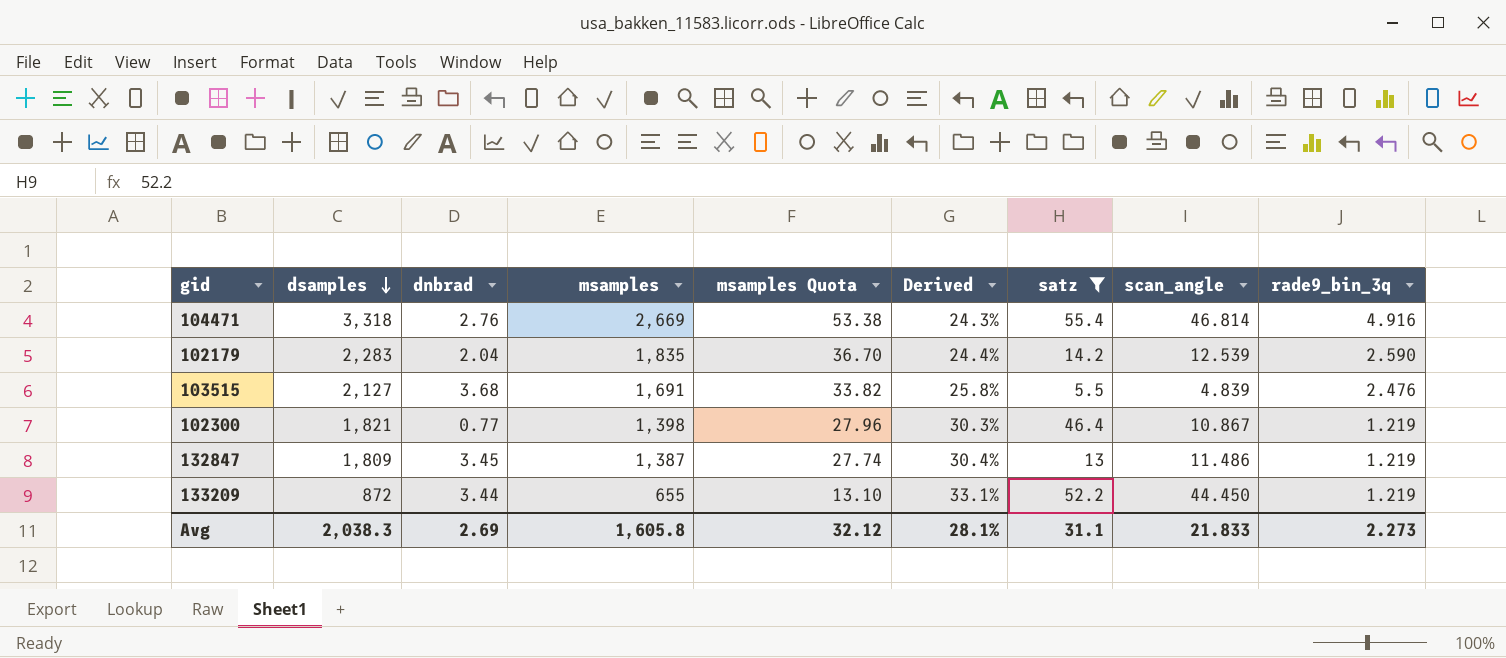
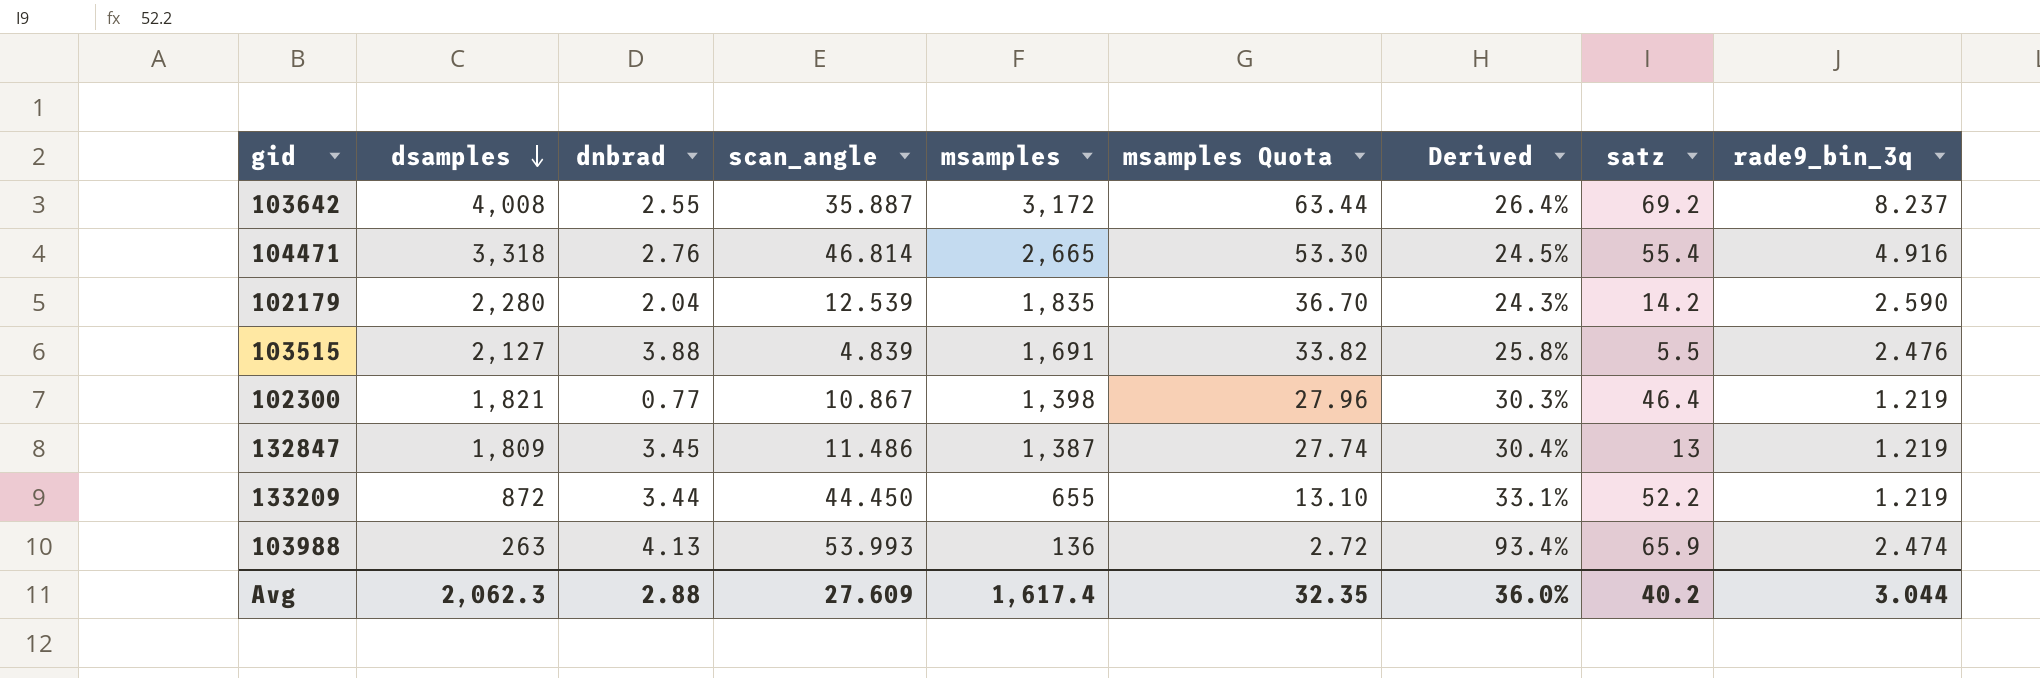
filter: satz <= 55.4 -> none
column scan_angle | position: 8 -> 4
104471 | msamples: 2,669 -> 2,665
104471 | msamples Quota: 53.38 -> 53.30
104471 | Derived: 24.3% -> 24.5%
102179 | dsamples: 2,283 -> 2,280
102179 | Derived: 24.4% -> 24.3%
103515 | dnbrad: 3.68 -> 3.88
Avg | dsamples: 2,038.3 -> 2,062.3
Avg | dnbrad: 2.69 -> 2.88
Avg | scan_angle: 21.833 -> 27.609
Avg | msamples: 1,605.8 -> 1,617.4
Avg | msamples Quota: 32.12 -> 32.35
Avg | Derived: 28.1% -> 36.0%
Avg | satz: 31.1 -> 40.2
Avg | rade9_bin_3q: 2.273 -> 3.044

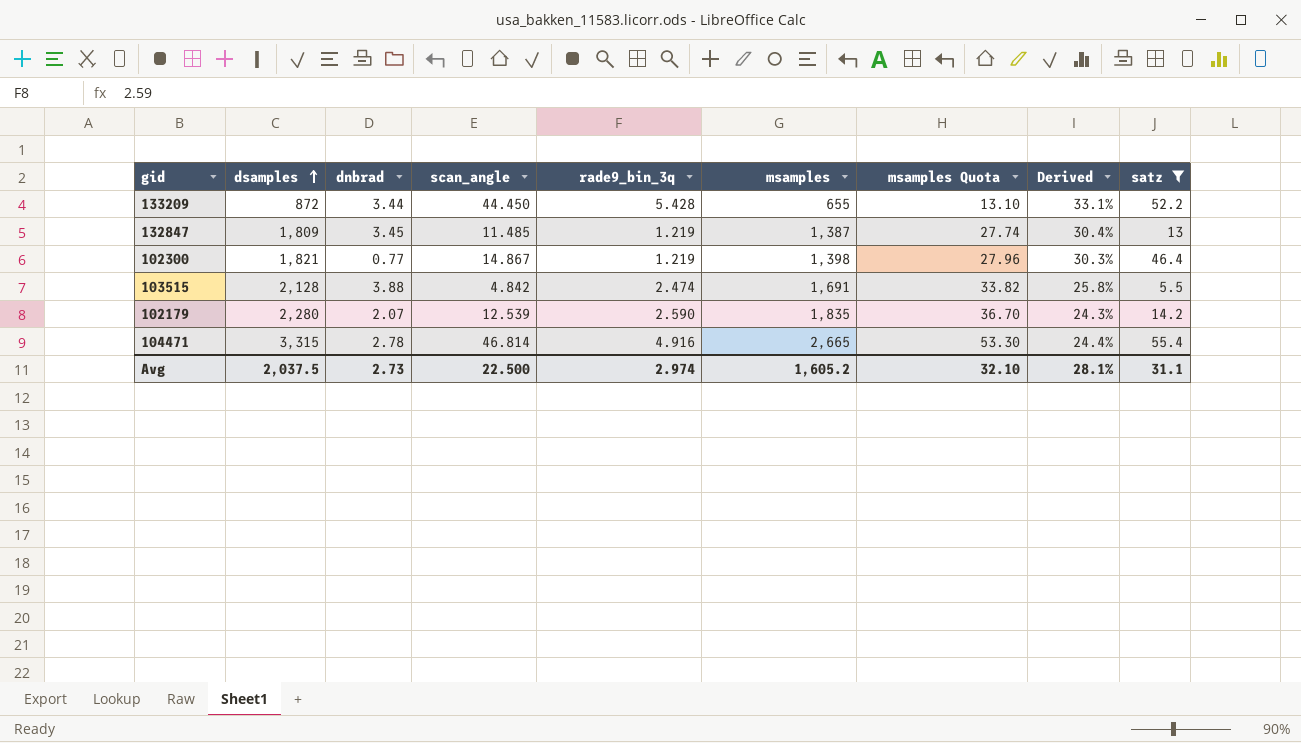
filter: none -> satz <= 55.4
row order: dsamples descending -> dsamples ascending
column rade9_bin_3q | position: 9 -> 5
133209 | rade9_bin_3q: 1.219 -> 5.428
132847 | scan_angle: 11.486 -> 11.485
102300 | scan_angle: 10.867 -> 14.867
103515 | dsamples: 2,127 -> 2,128
103515 | scan_angle: 4.839 -> 4.842
103515 | rade9_bin_3q: 2.476 -> 2.474
102179 | dnbrad: 2.04 -> 2.07
104471 | dsamples: 3,318 -> 3,315
104471 | dnbrad: 2.76 -> 2.78
104471 | Derived: 24.5% -> 24.4%
Avg | dsamples: 2,062.3 -> 2,037.5
Avg | dnbrad: 2.88 -> 2.73
Avg | scan_angle: 27.609 -> 22.500
Avg | rade9_bin_3q: 3.044 -> 2.974
Avg | msamples: 1,617.4 -> 1,605.2
Avg | msamples Quota: 32.35 -> 32.10
Avg | Derived: 36.0% -> 28.1%
Avg | satz: 40.2 -> 31.1

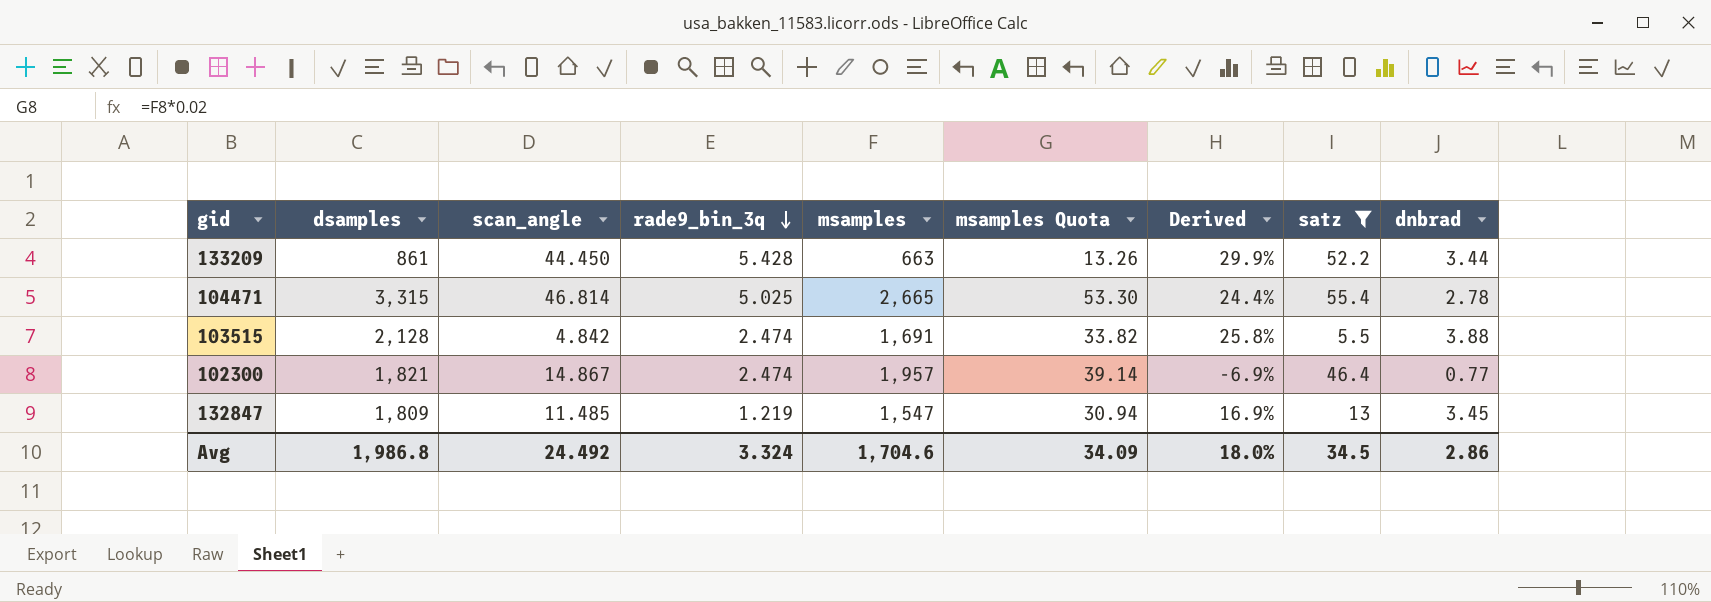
row order: dsamples ascending -> rade9_bin_3q descending
column dnbrad | position: 3 -> 9
row 102179: 2,280 | 2.07 | 12.539 | 2.590 | 1,835 | 36.70 | 24.3% | 14.2 -> none
133209 | dsamples: 872 -> 861
133209 | msamples: 655 -> 663
133209 | msamples Quota: 13.10 -> 13.26
133209 | Derived: 33.1% -> 29.9%
104471 | rade9_bin_3q: 4.916 -> 5.025
102300 | rade9_bin_3q: 1.219 -> 2.474
102300 | msamples: 1,398 -> 1,957
102300 | msamples Quota: 27.96 -> 39.14
102300 | Derived: 30.3% -> -6.9%
132847 | msamples: 1,387 -> 1,547
132847 | msamples Quota: 27.74 -> 30.94
132847 | Derived: 30.4% -> 16.9%
Avg | dsamples: 2,037.5 -> 1,986.8
Avg | scan_angle: 22.500 -> 24.492
Avg | rade9_bin_3q: 2.974 -> 3.324
Avg | msamples: 1,605.2 -> 1,704.6
Avg | msamples Quota: 32.10 -> 34.09
Avg | Derived: 28.1% -> 18.0%
Avg | satz: 31.1 -> 34.5
Avg | dnbrad: 2.73 -> 2.86

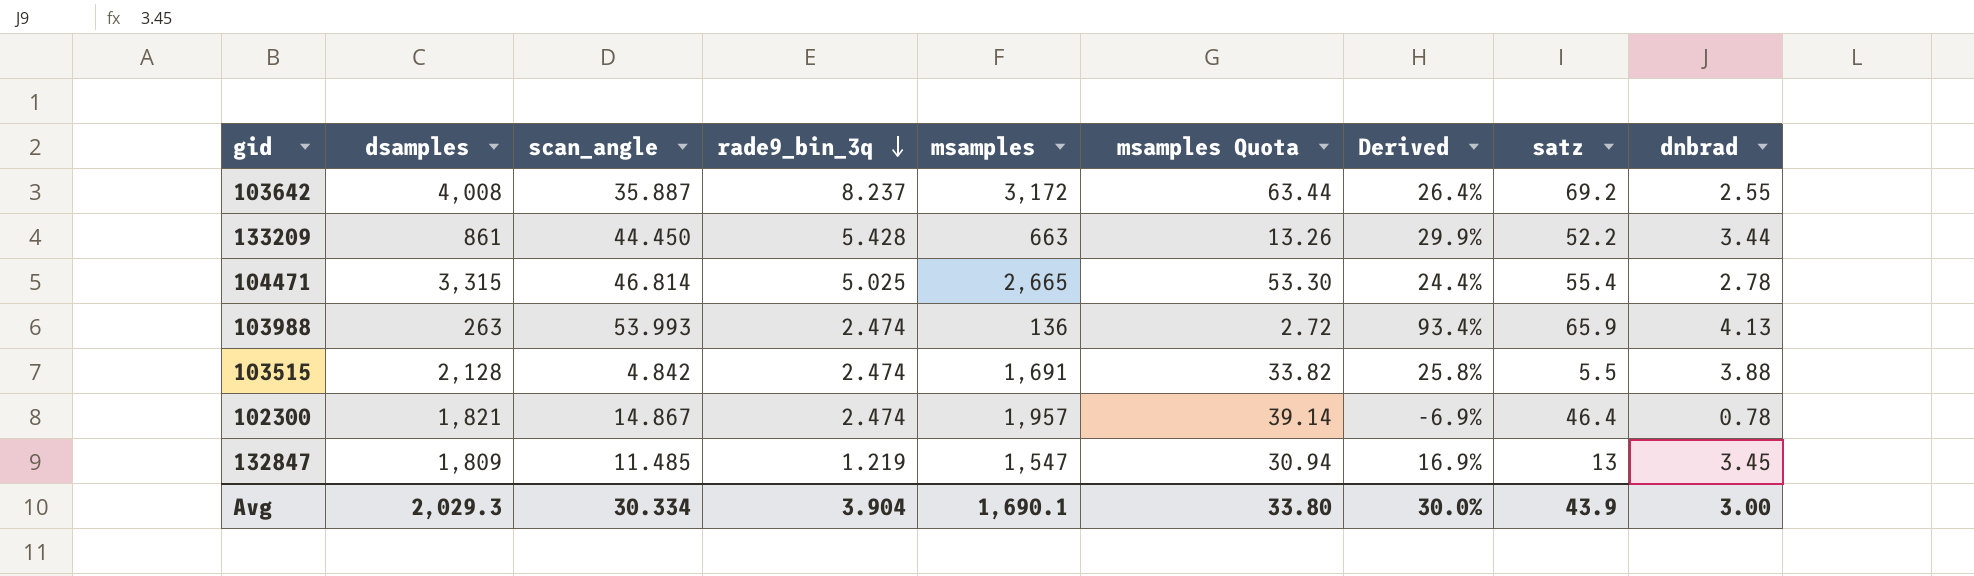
filter: satz <= 55.4 -> none
102300 | dnbrad: 0.77 -> 0.78
Avg | dsamples: 1,986.8 -> 2,029.3
Avg | scan_angle: 24.492 -> 30.334
Avg | rade9_bin_3q: 3.324 -> 3.904
Avg | msamples: 1,704.6 -> 1,690.1
Avg | msamples Quota: 34.09 -> 33.80
Avg | Derived: 18.0% -> 30.0%
Avg | satz: 34.5 -> 43.9
Avg | dnbrad: 2.86 -> 3.00

